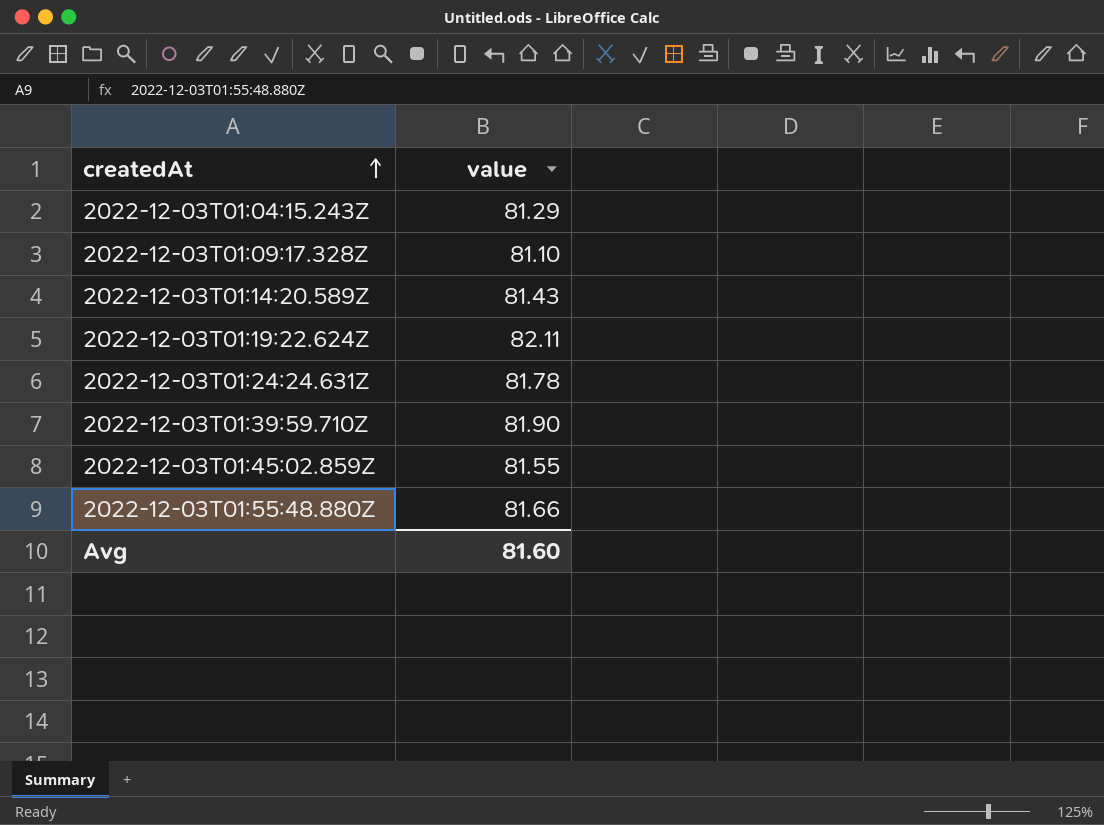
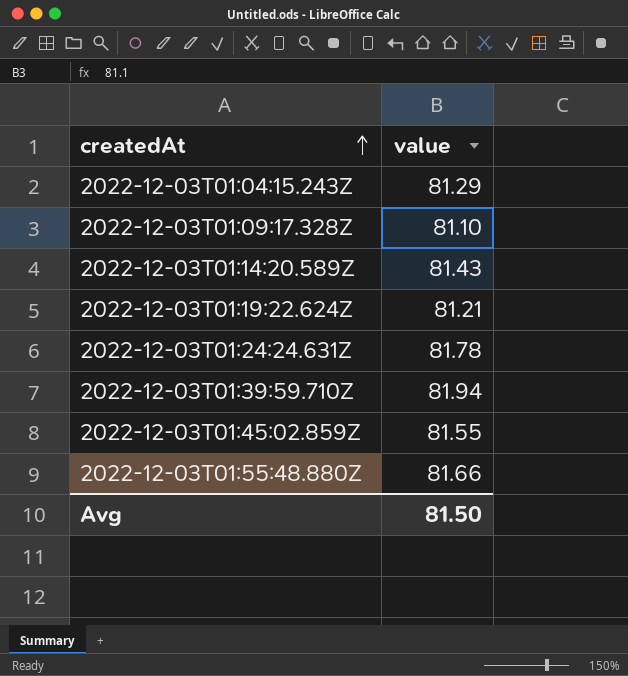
2022-12-03T01:19:22.624Z | value: 82.11 -> 81.21
2022-12-03T01:39:59.710Z | value: 81.90 -> 81.94
Avg | value: 81.60 -> 81.50

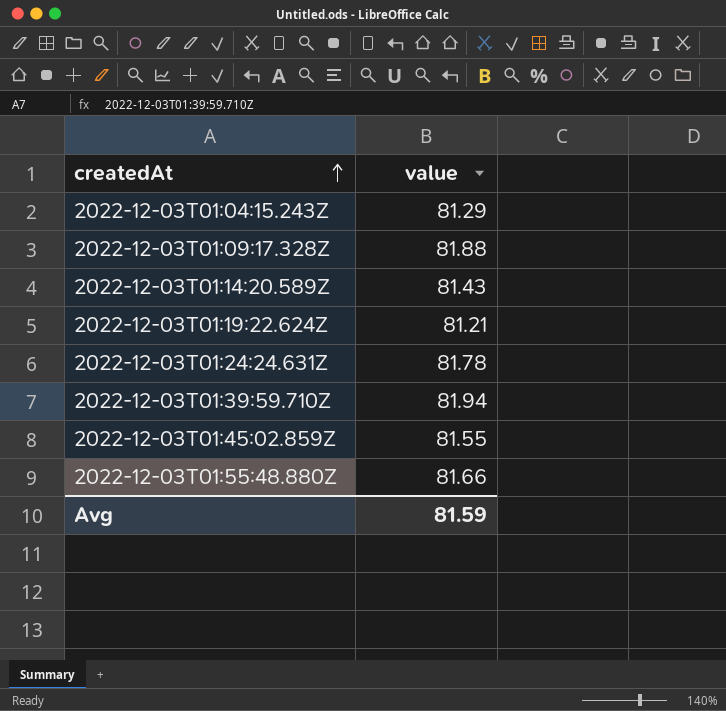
2022-12-03T01:09:17.328Z | value: 81.10 -> 81.88
Avg | value: 81.50 -> 81.59

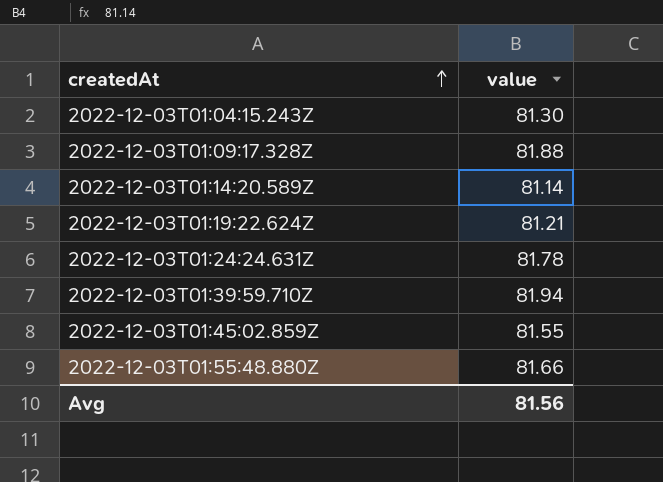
2022-12-03T01:04:15.243Z | value: 81.29 -> 81.30
2022-12-03T01:14:20.589Z | value: 81.43 -> 81.14
Avg | value: 81.59 -> 81.56

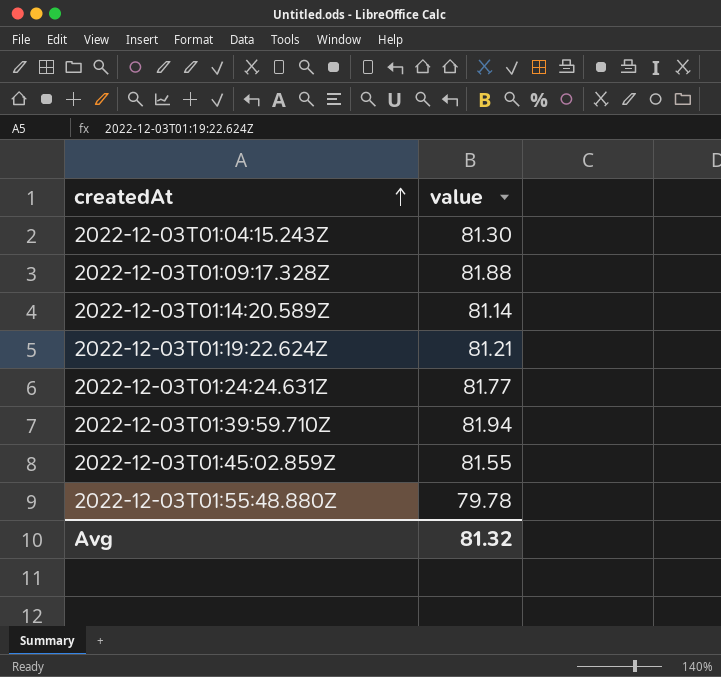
2022-12-03T01:24:24.631Z | value: 81.78 -> 81.77
2022-12-03T01:55:48.880Z | value: 81.66 -> 79.78
Avg | value: 81.56 -> 81.32

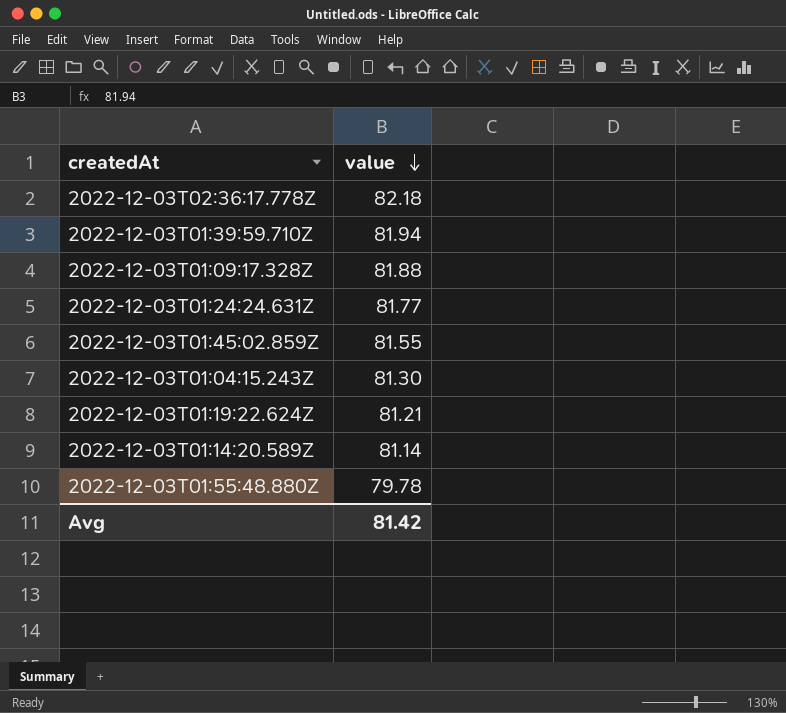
row order: createdAt ascending -> value descending
row 2022-12-03T02:36:17.778Z: none -> 82.18
Avg | value: 81.32 -> 81.42

